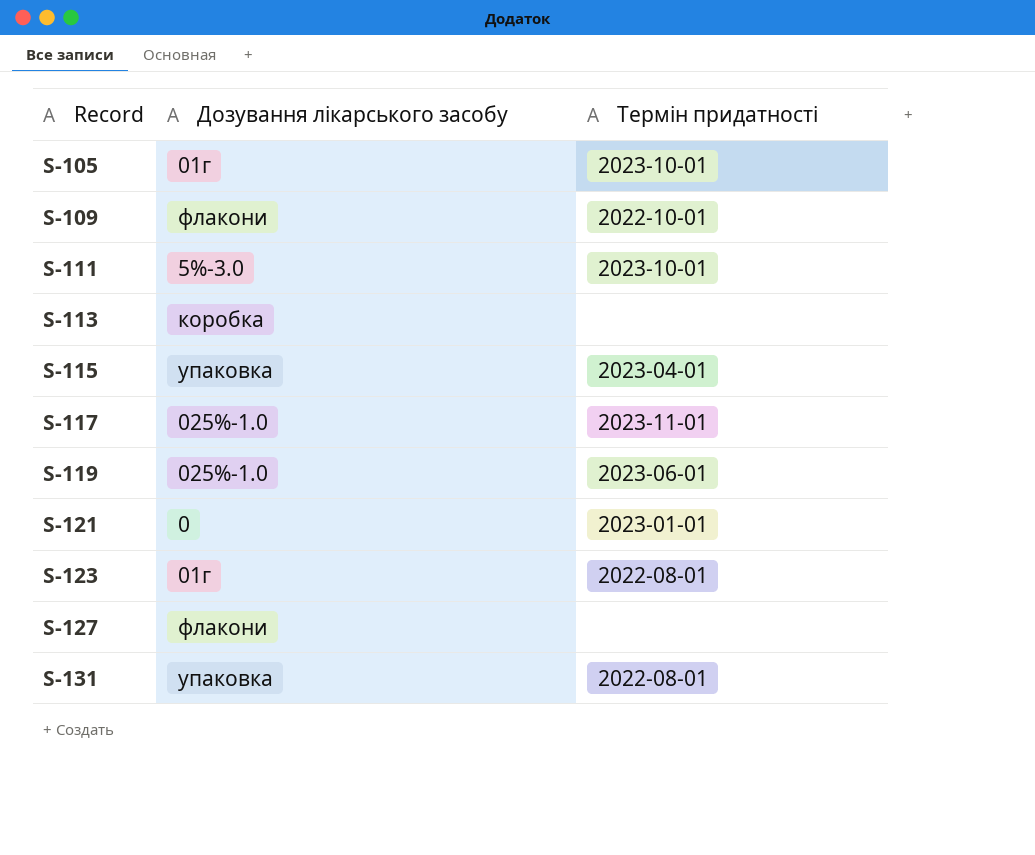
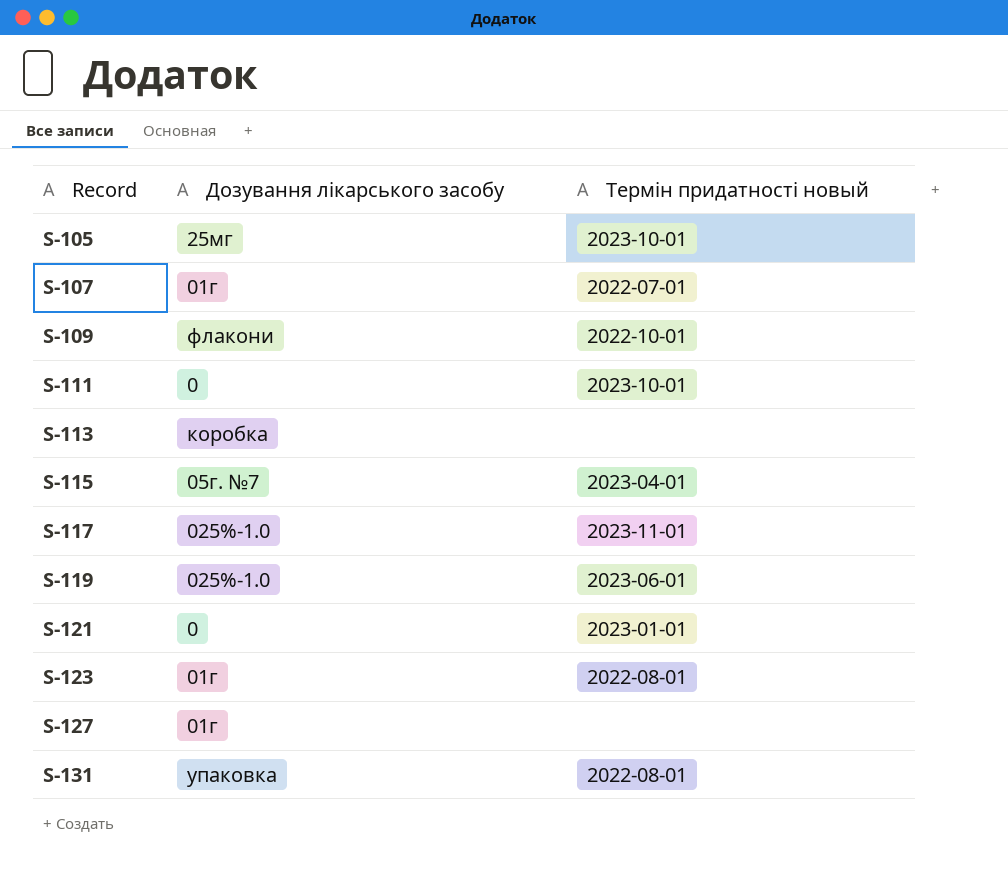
column name: Термін придатності -> Термін придатності новый
S-105 | Дозування лікарського засобу: 01г -> 25мг
row S-107: none -> 01г | 2022-07-01
S-111 | Дозування лікарського засобу: 5%-3.0 -> 0
S-115 | Дозування лікарського засобу: упаковка -> 05г. №7
S-127 | Дозування лікарського засобу: флакони -> 01г

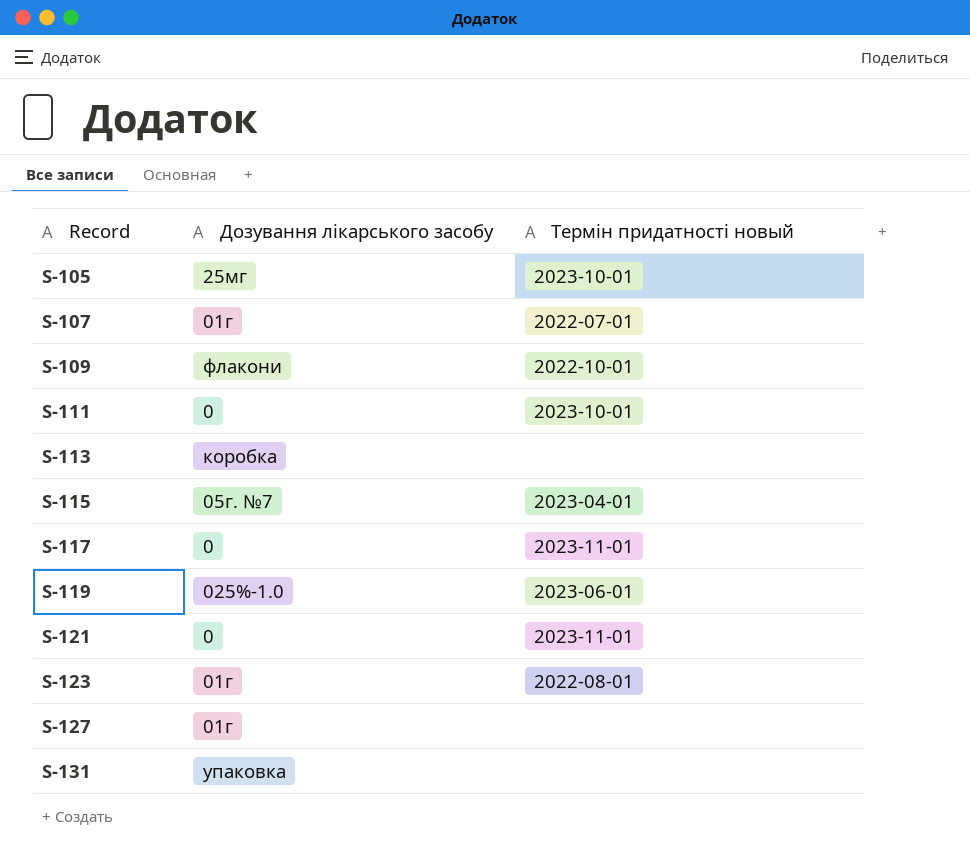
S-117 | Дозування лікарського засобу: 025%-1.0 -> 0
S-121 | Термін придатності новый: 2023-01-01 -> 2023-11-01
S-131 | Термін придатності новый: 2022-08-01 -> none

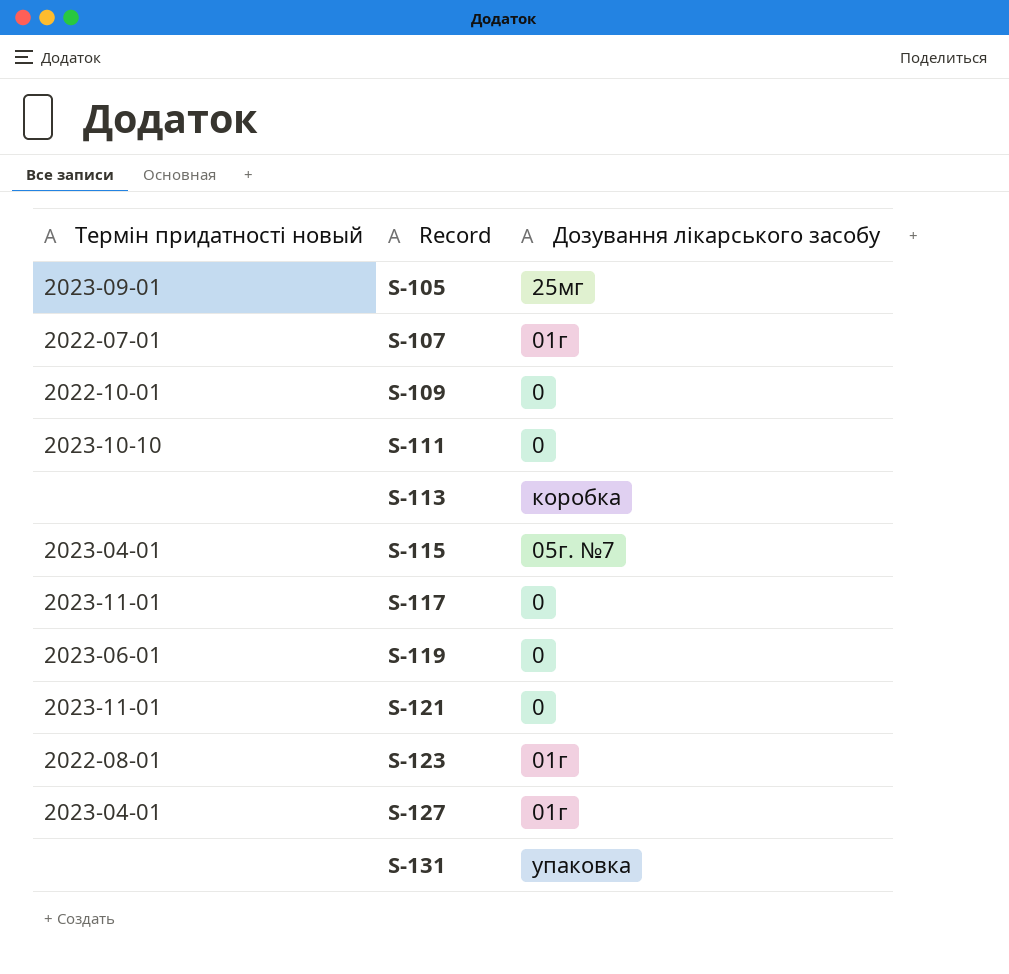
column Термін придатності новый | position: 3 -> 1
S-105 | Термін придатності новый: 2023-10-01 -> 2023-09-01
S-109 | Дозування лікарського засобу: флакони -> 0
S-111 | Термін придатності новый: 2023-10-01 -> 2023-10-10
S-119 | Дозування лікарського засобу: 025%-1.0 -> 0
S-127 | Термін придатності новый: none -> 2023-04-01

